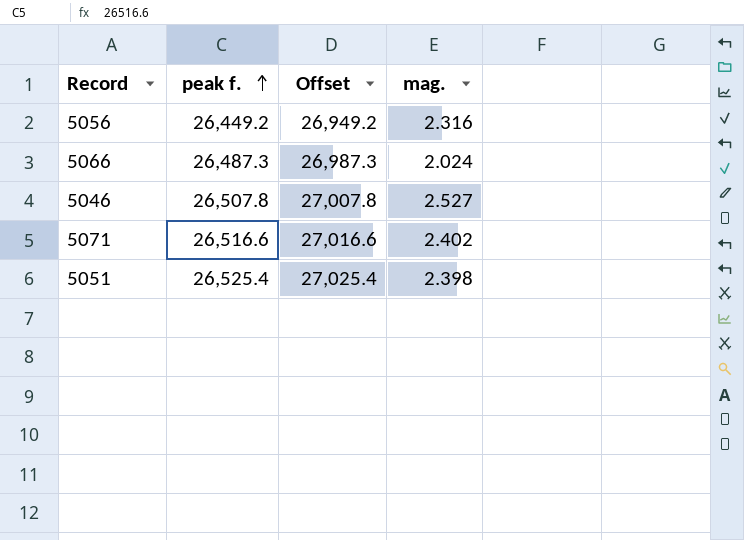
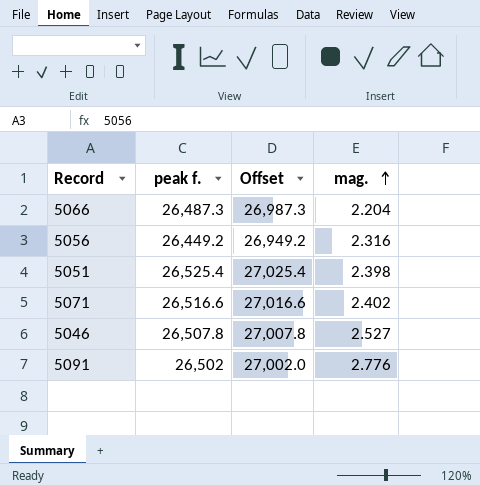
row order: peak f. ascending -> mag. ascending
5066 | mag.: 2.024 -> 2.204
row 5091: none -> 26,502 | 27,002.0 | 2.776

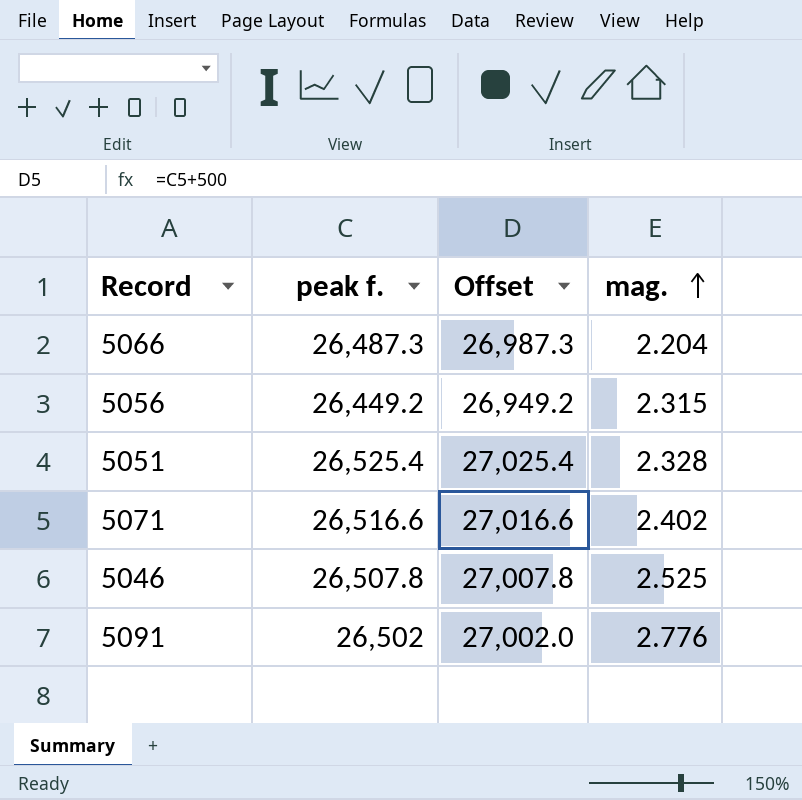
5056 | mag.: 2.316 -> 2.315
5051 | mag.: 2.398 -> 2.328
5046 | mag.: 2.527 -> 2.525

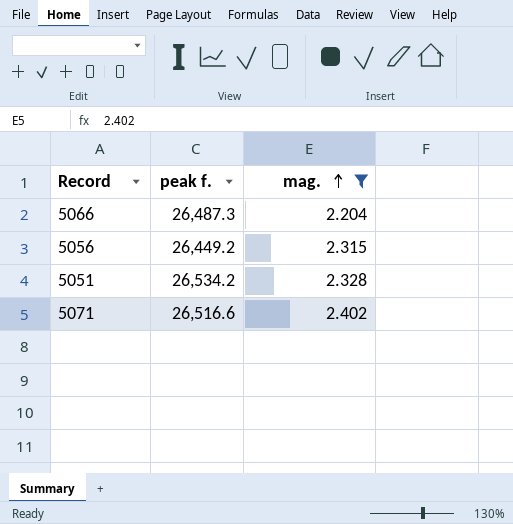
filter: none -> mag. <= 2.402
column Offset | formula: [peak f.] + 500 -> none
5051 | peak f.: 26,525.4 -> 26,534.2

